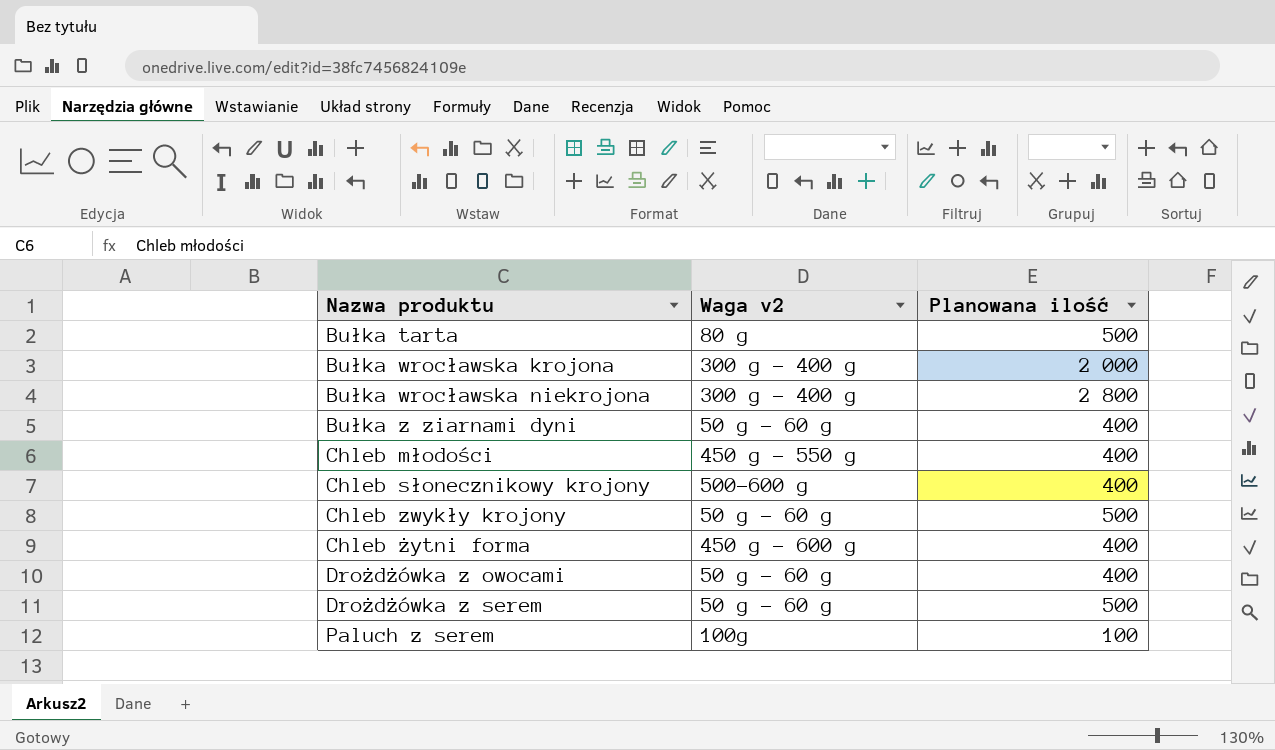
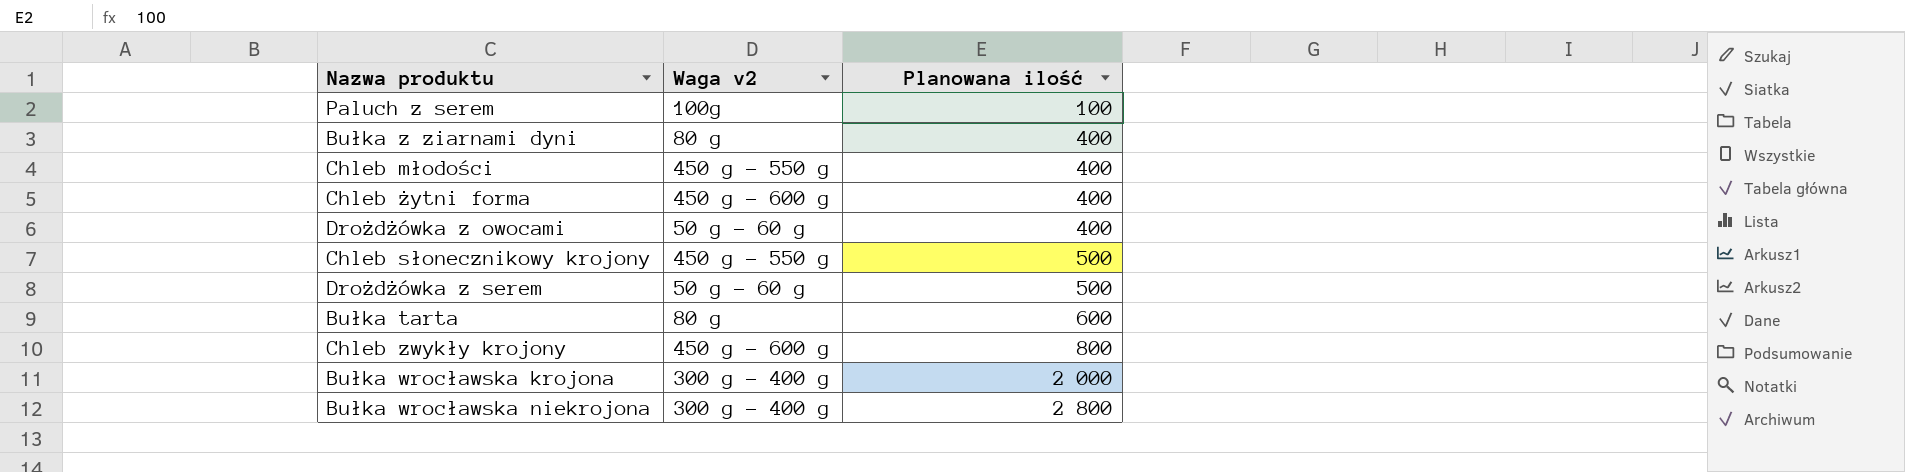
row order: Nazwa produktu ascending -> Planowana ilość ascending
Bułka z ziarnami dyni | Waga v2: 50 g - 60 g -> 80 g
Chleb słonecznikowy krojony | Waga v2: 500-600 g -> 450 g - 550 g
Chleb słonecznikowy krojony | Planowana ilość: 400 -> 500
Bułka tarta | Planowana ilość: 500 -> 600
Chleb zwykły krojony | Waga v2: 50 g - 60 g -> 450 g - 600 g
Chleb zwykły krojony | Planowana ilość: 500 -> 800

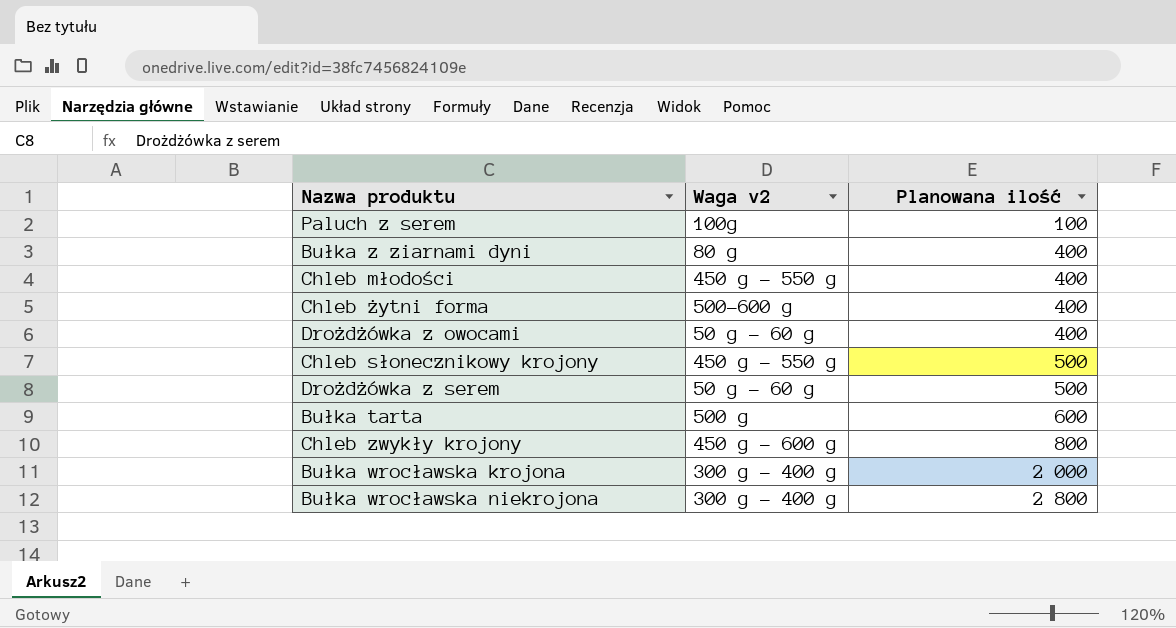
Chleb żytni forma | Waga v2: 450 g - 600 g -> 500-600 g
Bułka tarta | Waga v2: 80 g -> 500 g

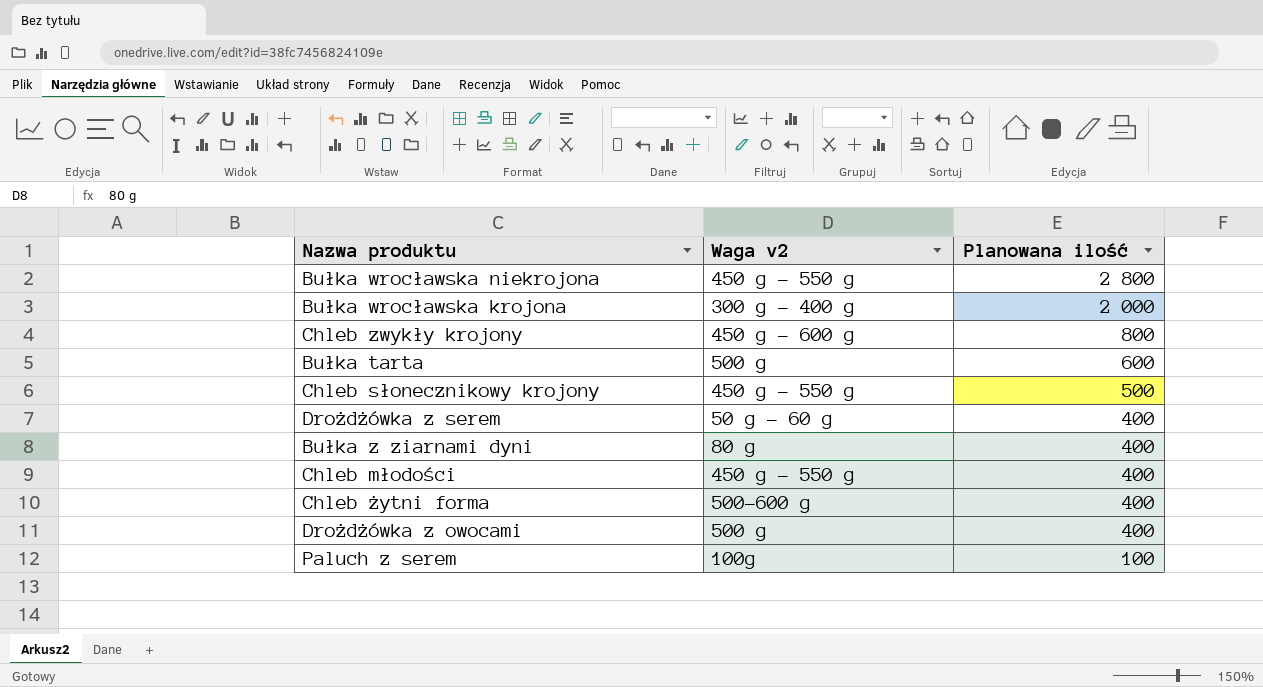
row order: Planowana ilość ascending -> Planowana ilość descending
Bułka wrocławska niekrojona | Waga v2: 300 g - 400 g -> 450 g - 550 g
Drożdżówka z serem | Planowana ilość: 500 -> 400
Drożdżówka z owocami | Waga v2: 50 g - 60 g -> 500 g

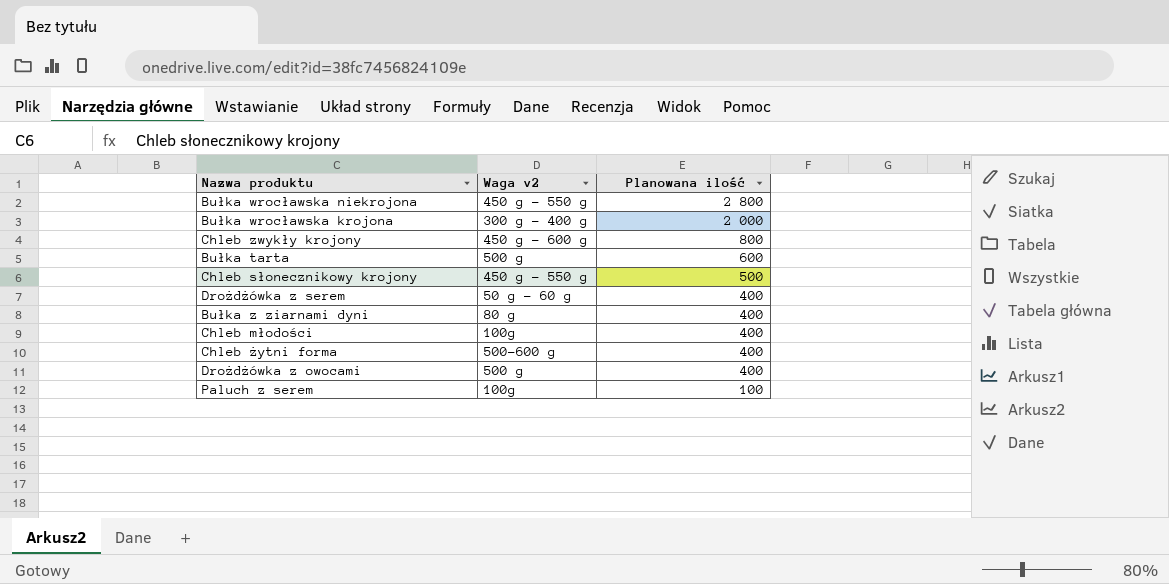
Chleb młodości | Waga v2: 450 g - 550 g -> 100g

